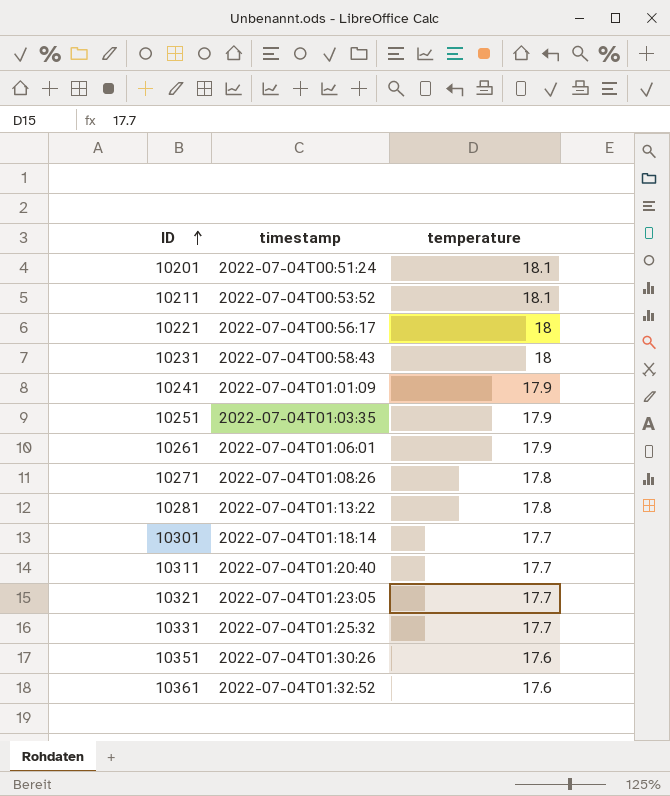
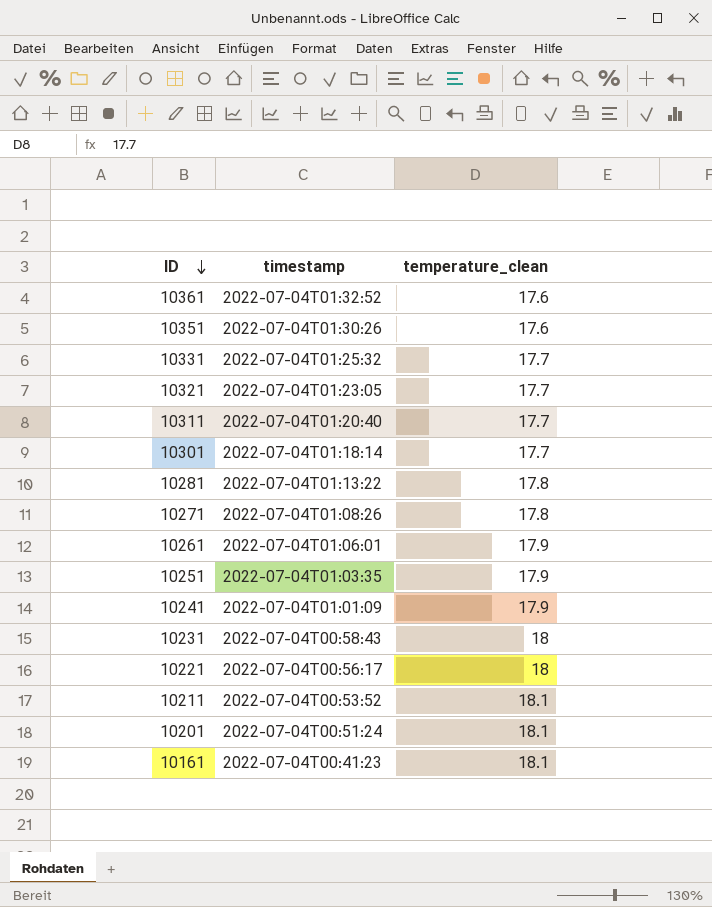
row order: ID ascending -> ID descending
column name: temperature -> temperature_clean
row 10161: none -> 2022-07-04T00:41:23 | 18.1

